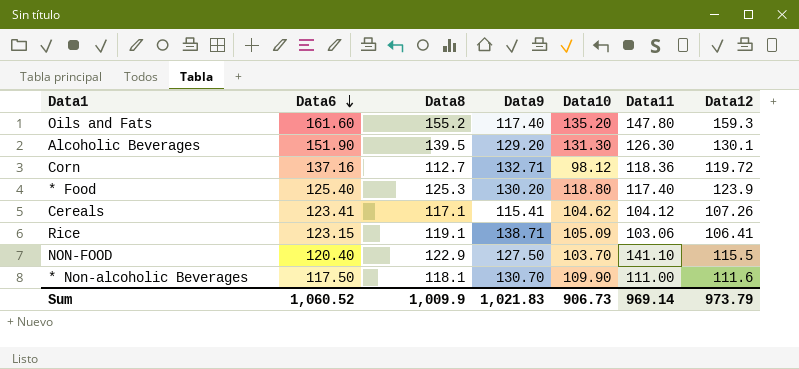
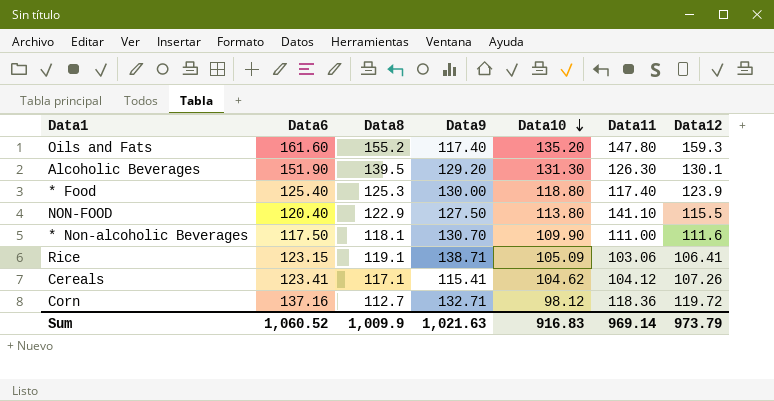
row order: Data6 descending -> Data10 descending
* Food | Data9: 130.20 -> 130.00
NON-FOOD | Data10: 103.70 -> 113.80
Sum | Data9: 1,021.83 -> 1,021.63
Sum | Data10: 906.73 -> 916.83

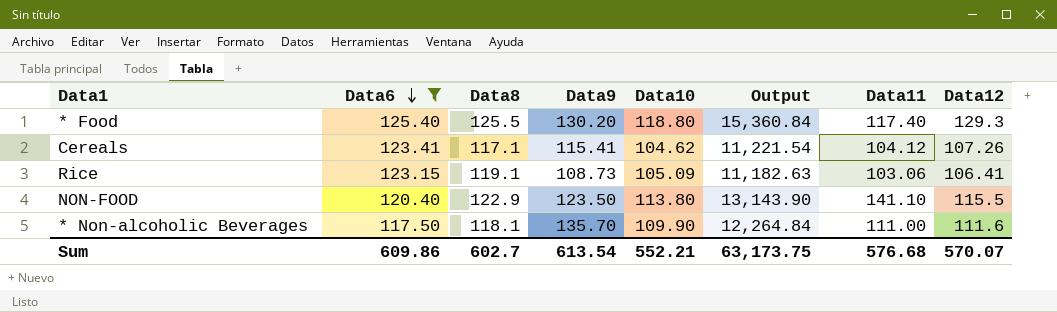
filter: none -> Data6 <= 125.40
row order: Data10 descending -> Data6 descending
column Output | formula: none -> [Data10] * [Data12]
* Food | Data8: 125.3 -> 125.5
* Food | Data9: 130.00 -> 130.20
* Food | Data12: 123.9 -> 129.3
Rice | Data9: 138.71 -> 108.73
NON-FOOD | Data9: 127.50 -> 123.50
* Non-alcoholic Beverages | Data9: 130.70 -> 135.70
Sum | Data6: 1,060.52 -> 609.86
Sum | Data8: 1,009.9 -> 602.7
Sum | Data9: 1,021.63 -> 613.54
Sum | Data10: 916.83 -> 552.21
Sum | Data11: 969.14 -> 576.68
Sum | Data12: 973.79 -> 570.07

